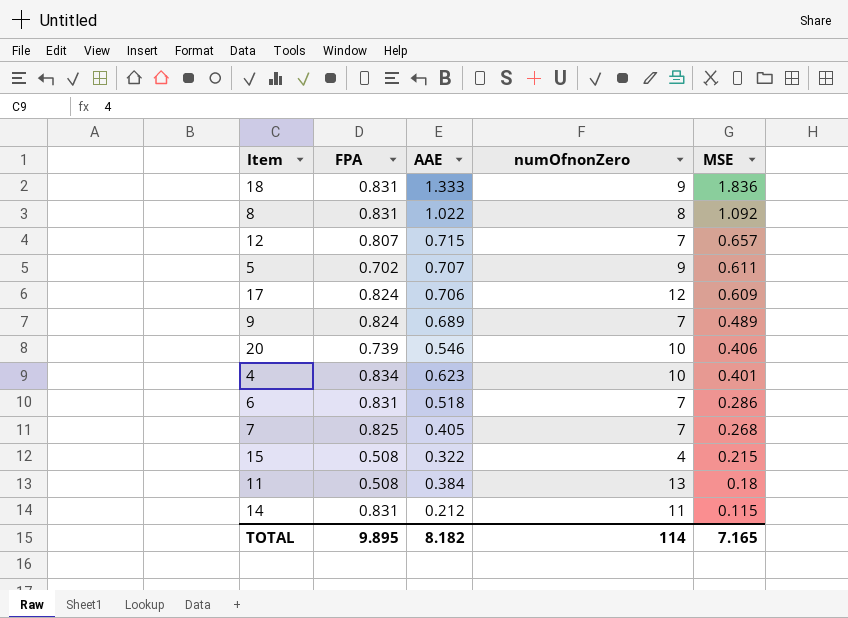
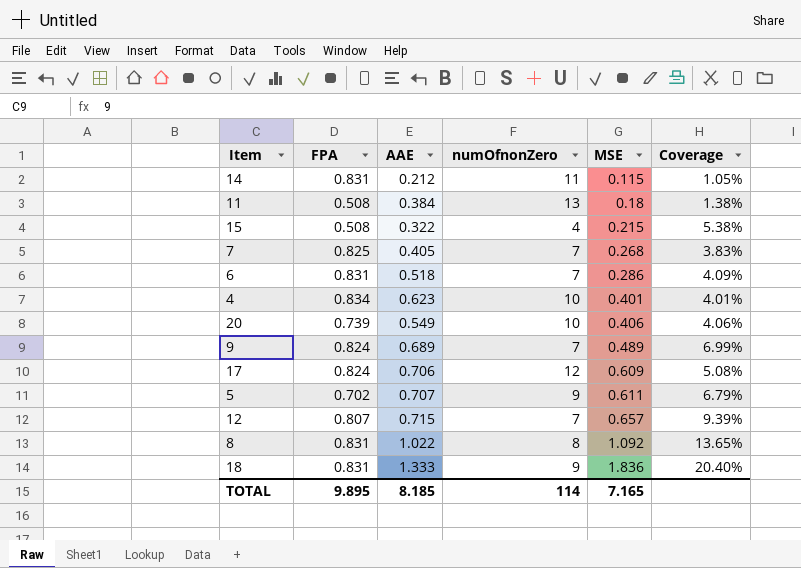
row order: MSE descending -> MSE ascending
column Coverage | formula: none -> [MSE] / [numOfnonZero]
20 | AAE: 0.546 -> 0.549
TOTAL | AAE: 8.182 -> 8.185

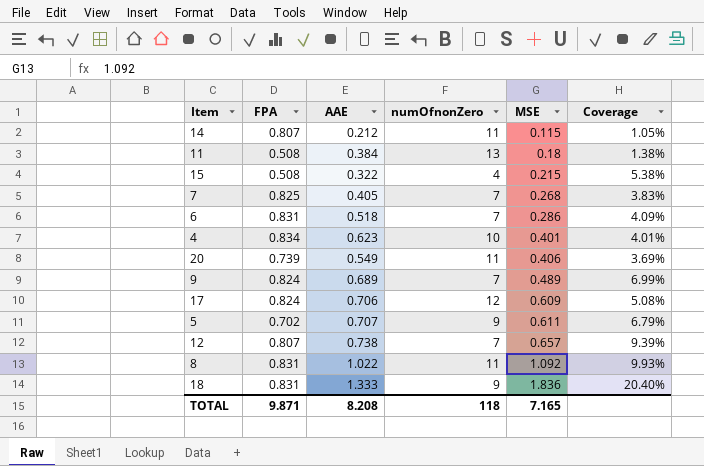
14 | FPA: 0.831 -> 0.807
20 | numOfnonZero: 10 -> 11
20 | Coverage: 4.06% -> 3.69%
12 | AAE: 0.715 -> 0.738
8 | numOfnonZero: 8 -> 11
8 | Coverage: 13.65% -> 9.93%
TOTAL | FPA: 9.895 -> 9.871
TOTAL | AAE: 8.185 -> 8.208
TOTAL | numOfnonZero: 114 -> 118

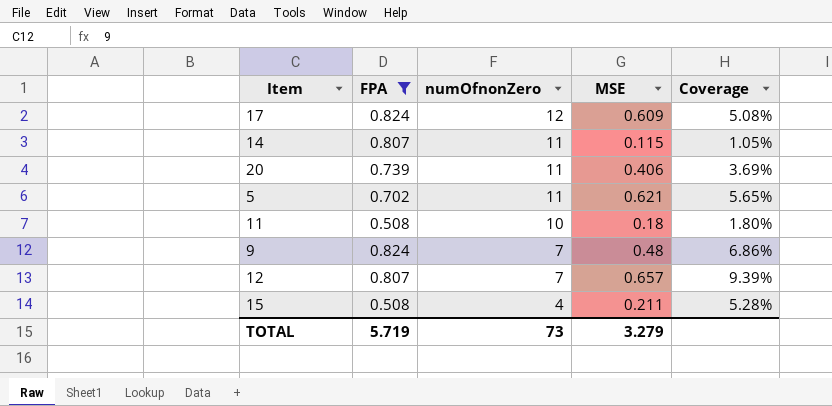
filter: none -> FPA <= 0.824
row order: MSE ascending -> numOfnonZero descending
column AAE | position: 3 -> none
5 | numOfnonZero: 9 -> 11
5 | MSE: 0.611 -> 0.621
5 | Coverage: 6.79% -> 5.65%
11 | numOfnonZero: 13 -> 10
11 | Coverage: 1.38% -> 1.80%
9 | MSE: 0.489 -> 0.48
9 | Coverage: 6.99% -> 6.86%
15 | MSE: 0.215 -> 0.211
15 | Coverage: 5.38% -> 5.28%
TOTAL | FPA: 9.871 -> 5.719
TOTAL | numOfnonZero: 118 -> 73
TOTAL | MSE: 7.165 -> 3.279

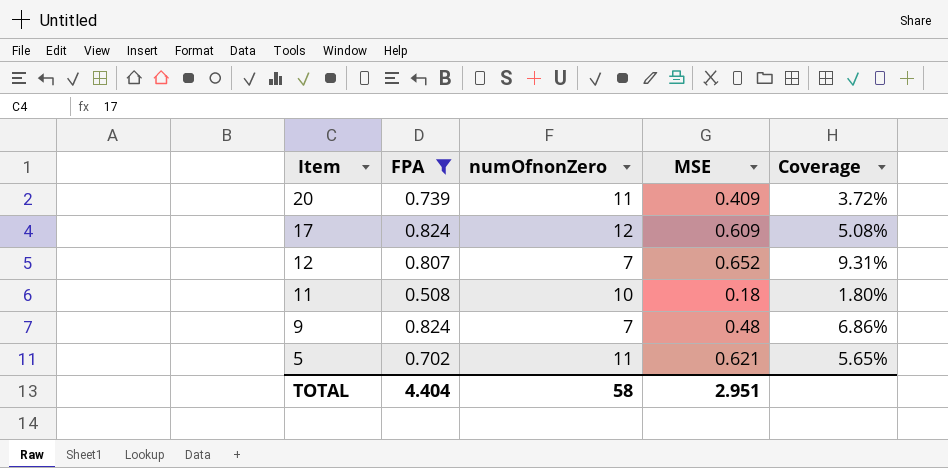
row order: numOfnonZero descending -> Item descending
row 14: 0.807 | 11 | 0.115 | 1.05% -> none
row 15: 0.508 | 4 | 0.211 | 5.28% -> none
20 | MSE: 0.406 -> 0.409
20 | Coverage: 3.69% -> 3.72%
12 | MSE: 0.657 -> 0.652
12 | Coverage: 9.39% -> 9.31%
TOTAL | FPA: 5.719 -> 4.404
TOTAL | numOfnonZero: 73 -> 58
TOTAL | MSE: 3.279 -> 2.951

